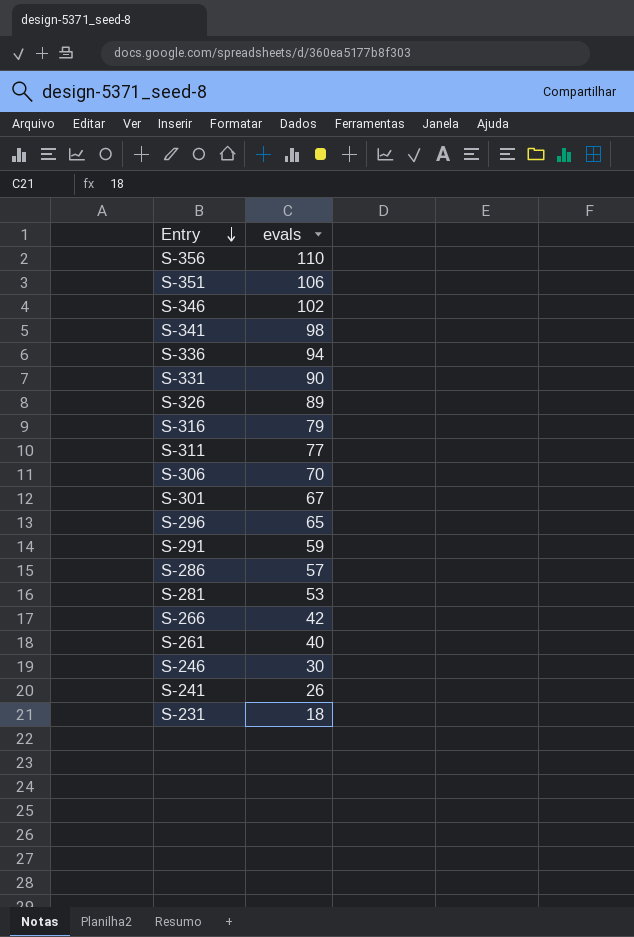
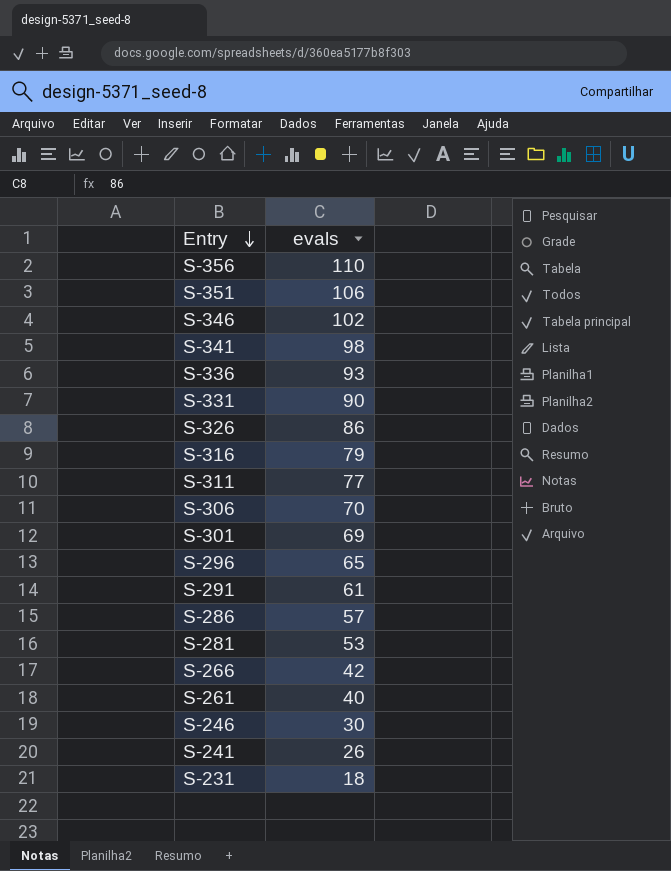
S-336 | evals: 94 -> 93
S-326 | evals: 89 -> 86
S-301 | evals: 67 -> 69
S-291 | evals: 59 -> 61

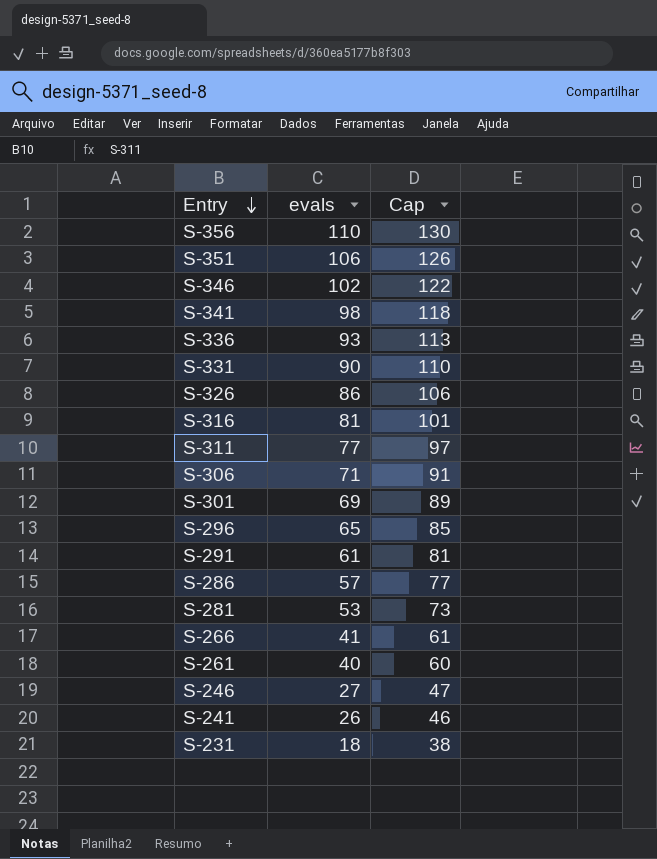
column Cap | formula: none -> [evals] + 20
S-316 | evals: 79 -> 81
S-306 | evals: 70 -> 71
S-266 | evals: 42 -> 41
S-246 | evals: 30 -> 27

